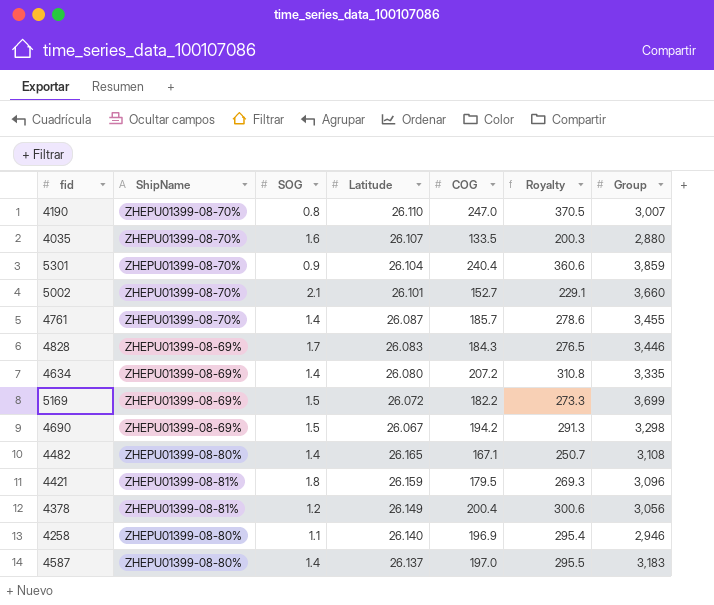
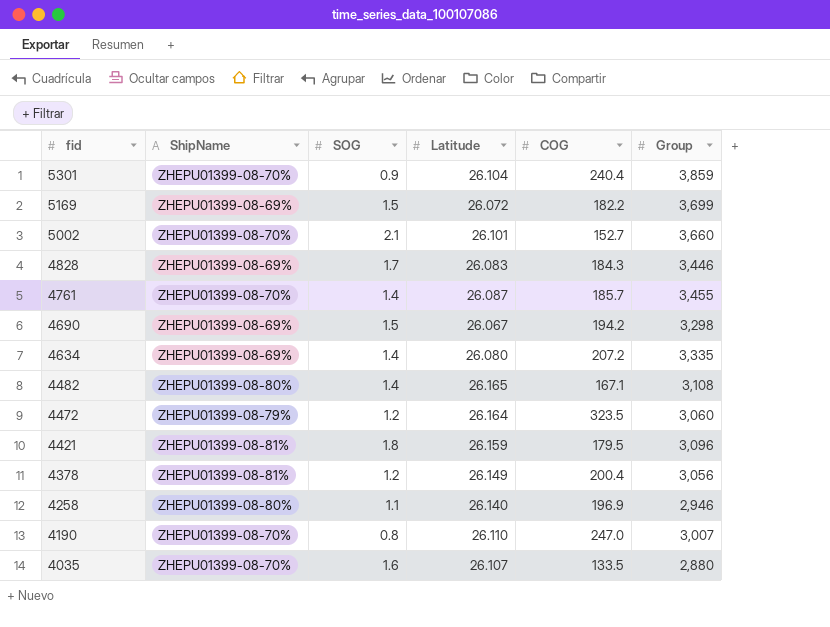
row order: none -> fid descending
column Royalty | formula: [COG] * 1.5 -> none
row 4587: ZHEPU01399-08-80% | 1.4 | 26.137 | 197.0 | 295.5 | 3,183 -> none
row 4472: none -> ZHEPU01399-08-79% | 1.2 | 26.164 | 323.5 | 3,060

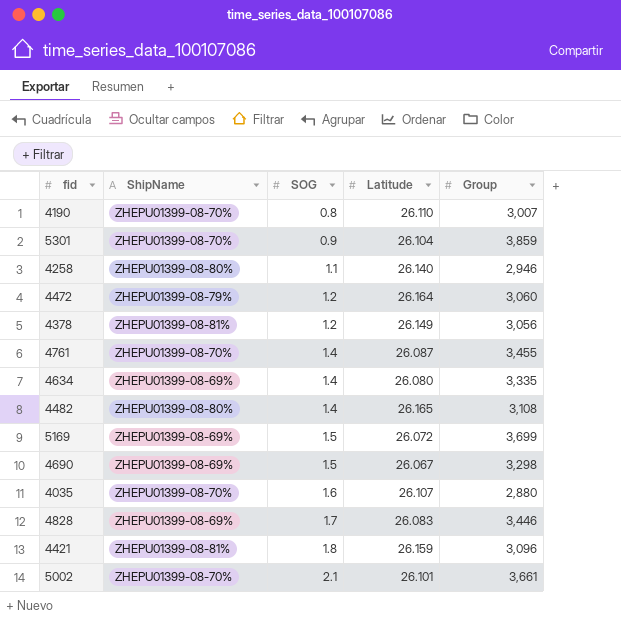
row order: fid descending -> SOG ascending
column COG | position: 5 -> none
5002 | Group: 3,660 -> 3,661

